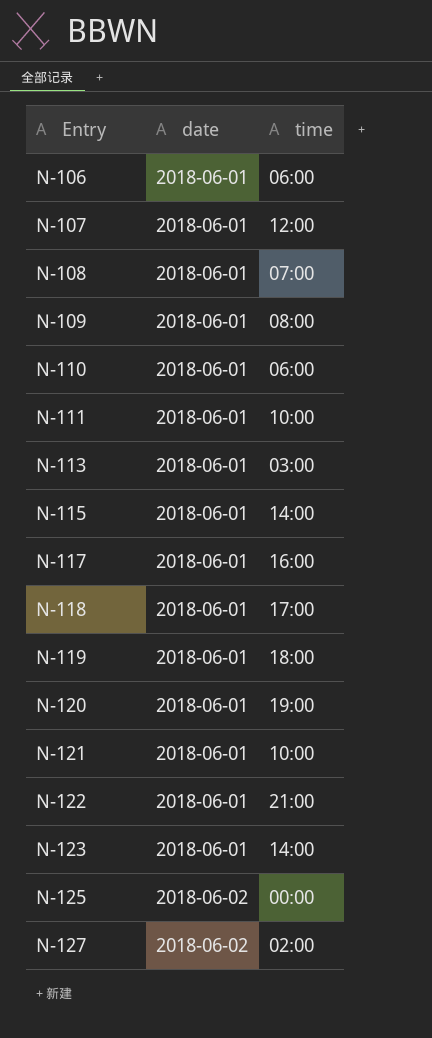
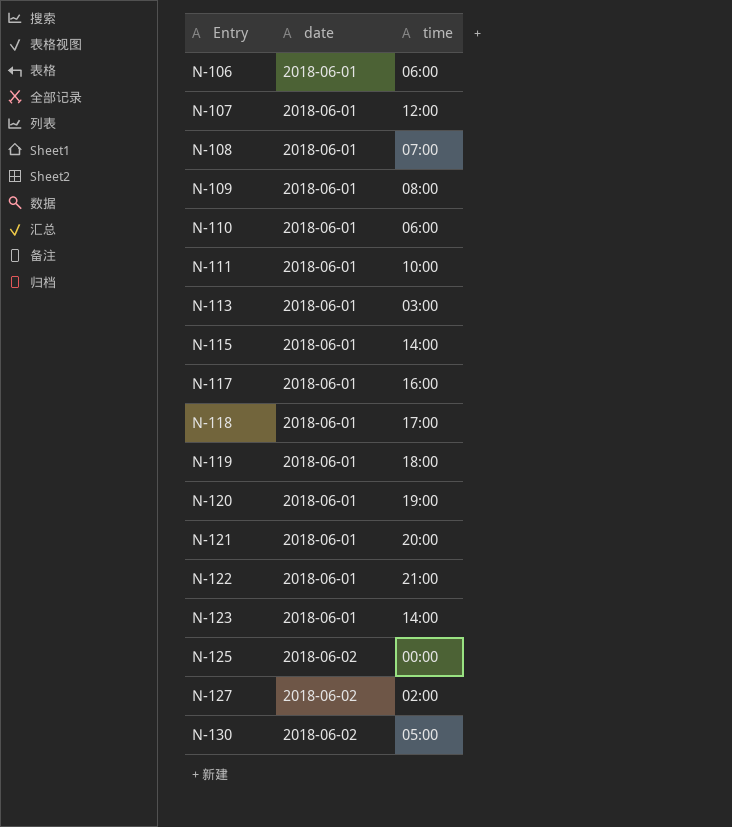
N-121 | time: 10:00 -> 20:00
row N-130: none -> 2018-06-02 | 05:00

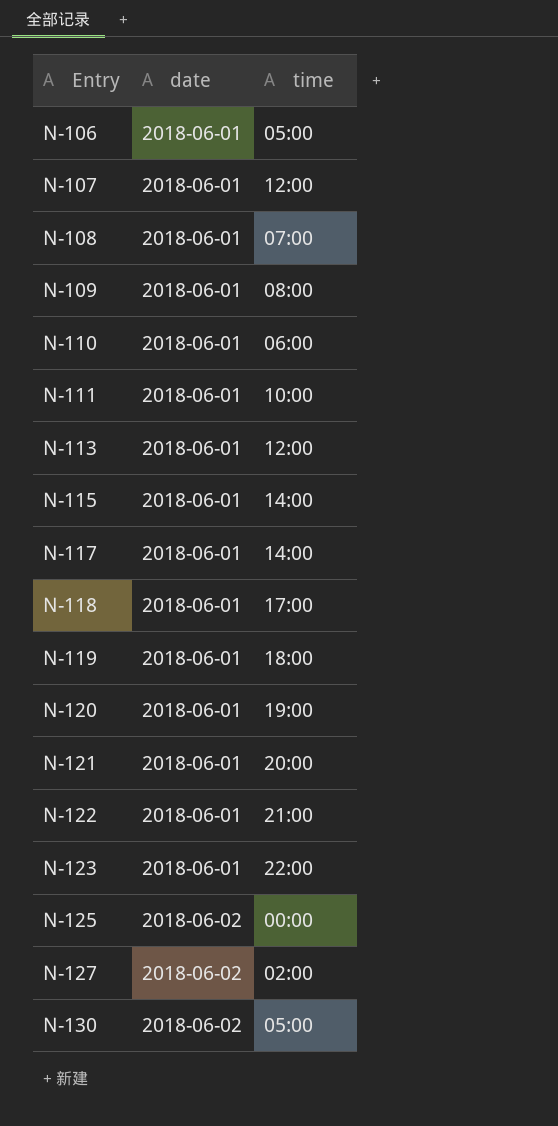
N-106 | time: 06:00 -> 05:00
N-113 | time: 03:00 -> 12:00
N-117 | time: 16:00 -> 14:00
N-123 | time: 14:00 -> 22:00

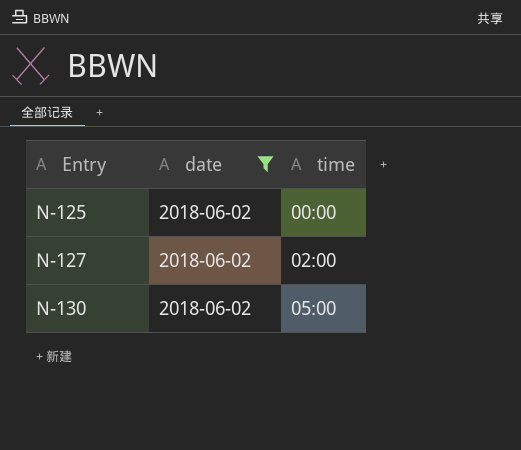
filter: none -> date = 2018-06-02

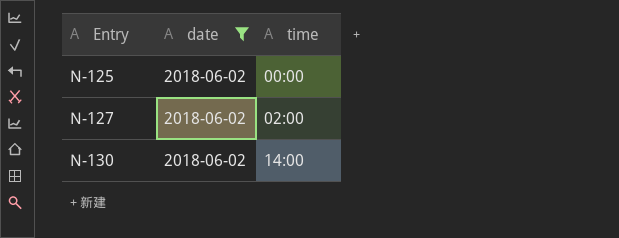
N-130 | time: 05:00 -> 14:00

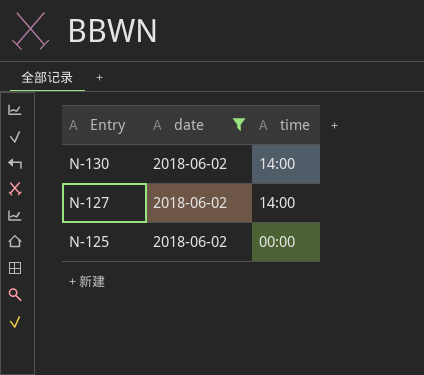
row order: Entry ascending -> Entry descending
N-127 | time: 02:00 -> 14:00

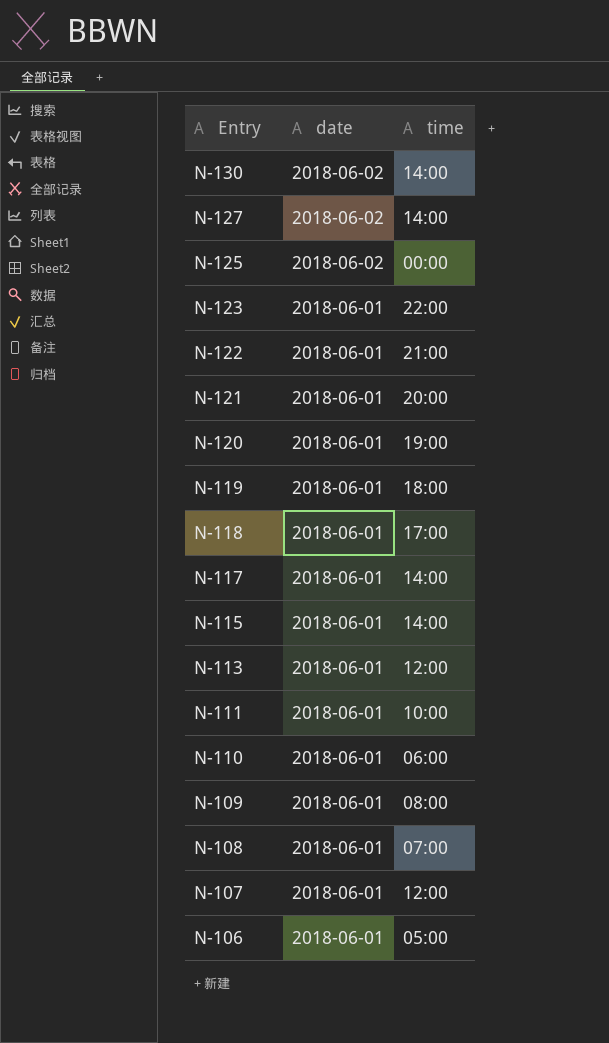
filter: date = 2018-06-02 -> none

